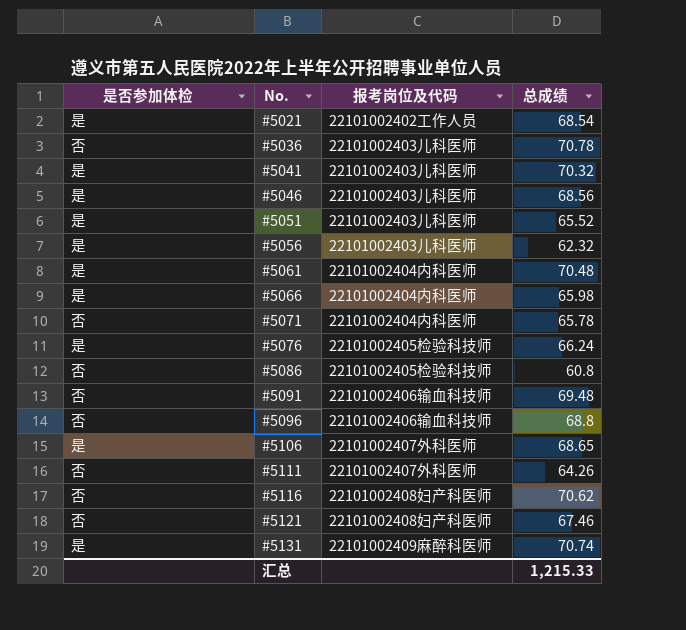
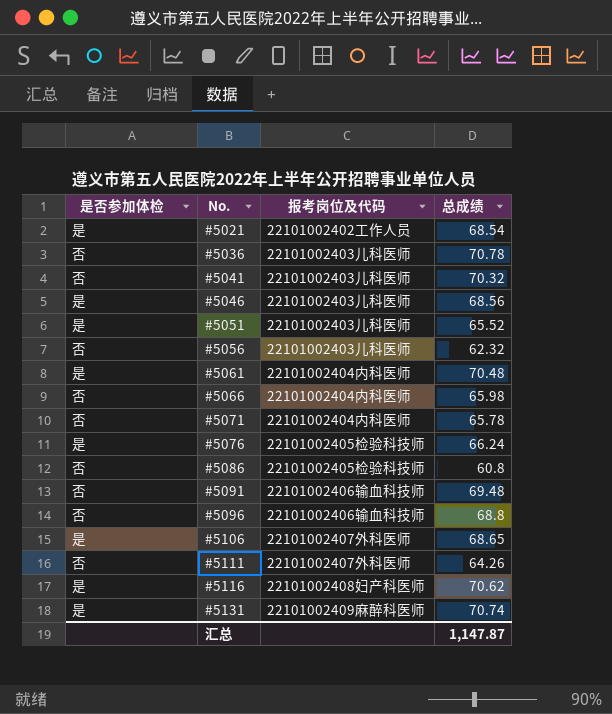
row #5121: 否 | 22101002408妇产科医师 | 67.46 -> none
#5041 | 是否参加体检: 是 -> 否
#5056 | 是否参加体检: 是 -> 否
#5066 | 是否参加体检: 是 -> 否
#5116 | 是否参加体检: 否 -> 是
汇总 | 总成绩: 1,215.33 -> 1,147.87

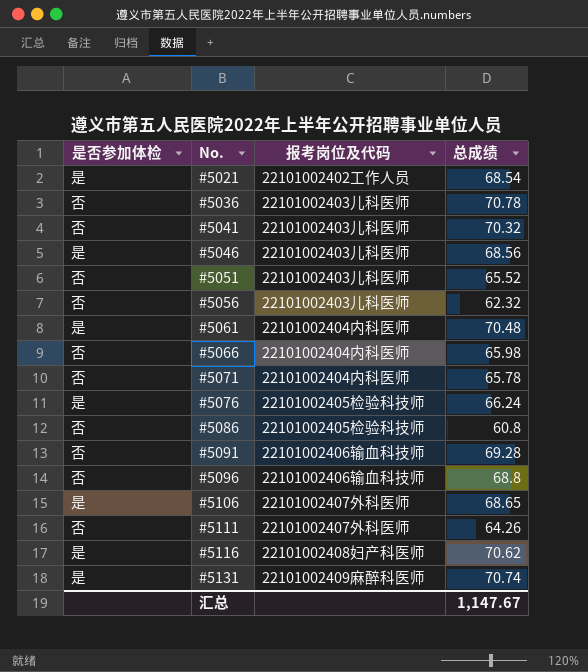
#5051 | 是否参加体检: 是 -> 否
#5091 | 总成绩: 69.48 -> 69.28
汇总 | 总成绩: 1,147.87 -> 1,147.67

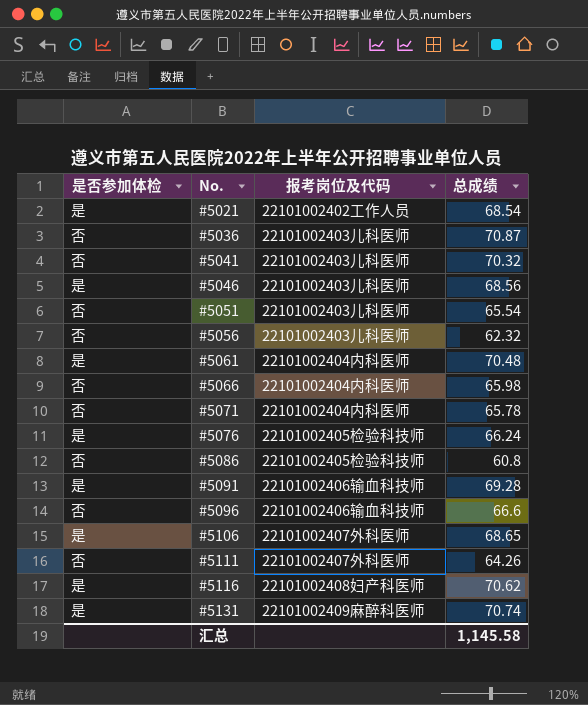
#5036 | 总成绩: 70.78 -> 70.87
#5051 | 总成绩: 65.52 -> 65.54
#5091 | 是否参加体检: 否 -> 是
#5096 | 总成绩: 68.8 -> 66.6
汇总 | 总成绩: 1,147.67 -> 1,145.58

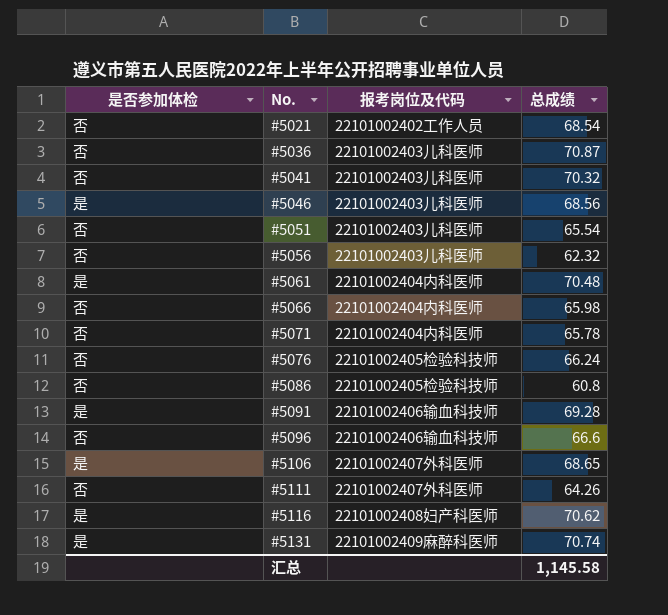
#5021 | 是否参加体检: 是 -> 否
#5076 | 是否参加体检: 是 -> 否

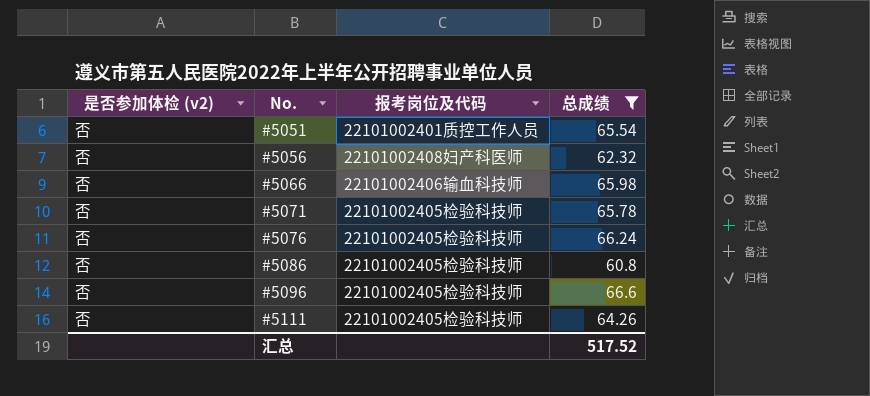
filter: none -> 总成绩 <= 66.6
column name: 是否参加体检 -> 是否参加体检 (v2)
#5051 | 报考岗位及代码: 22101002403儿科医师 -> 22101002401质控工作人员
#5056 | 报考岗位及代码: 22101002403儿科医师 -> 22101002408妇产科医师
#5066 | 报考岗位及代码: 22101002404内科医师 -> 22101002406输血科技师
#5071 | 报考岗位及代码: 22101002404内科医师 -> 22101002405检验科技师
#5096 | 报考岗位及代码: 22101002406输血科技师 -> 22101002405检验科技师
#5111 | 报考岗位及代码: 22101002407外科医师 -> 22101002405检验科技师
汇总 | 总成绩: 1,145.58 -> 517.52

